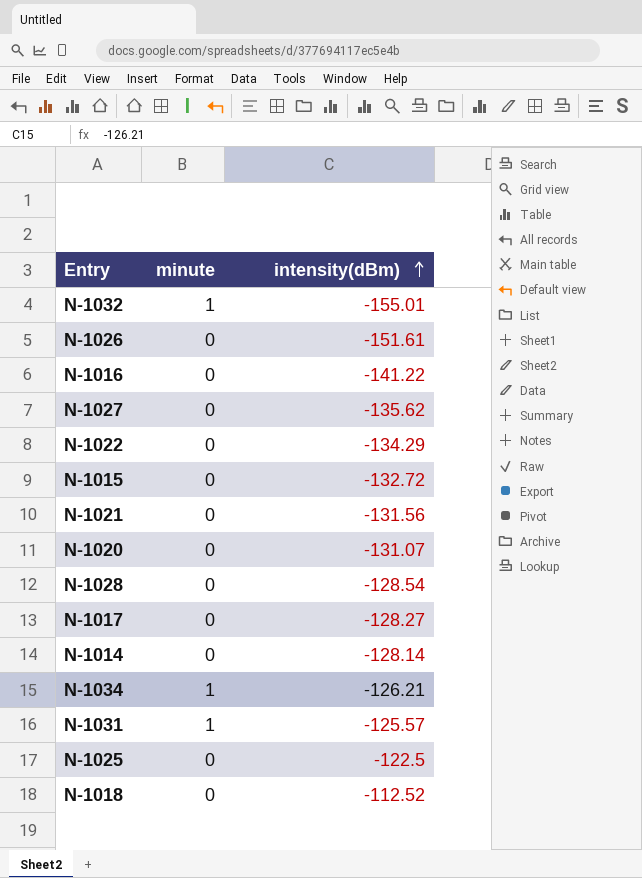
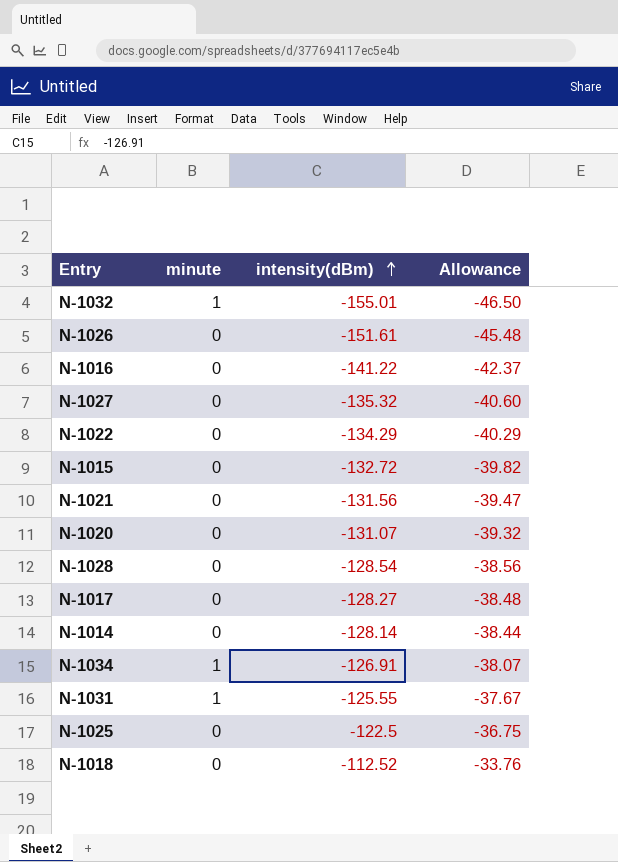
column Allowance | formula: none -> [intensity(dBm)] * 0.3
N-1027 | intensity(dBm): -135.62 -> -135.32
N-1034 | intensity(dBm): -126.21 -> -126.91
N-1031 | intensity(dBm): -125.57 -> -125.55

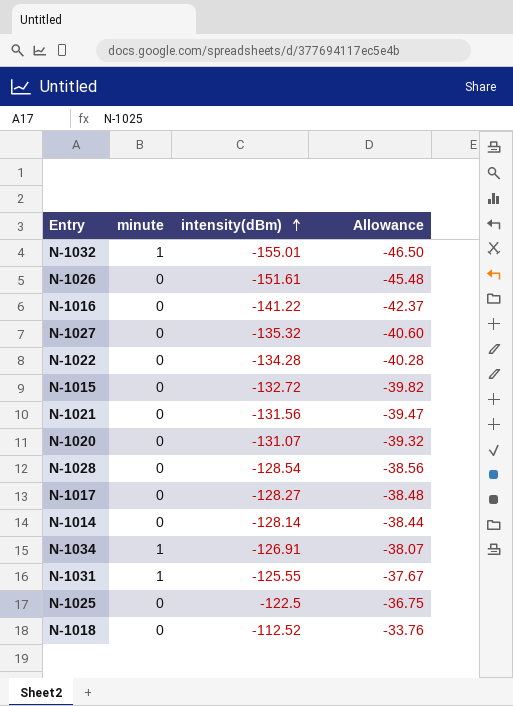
N-1022 | intensity(dBm): -134.29 -> -134.28
N-1022 | Allowance: -40.29 -> -40.28

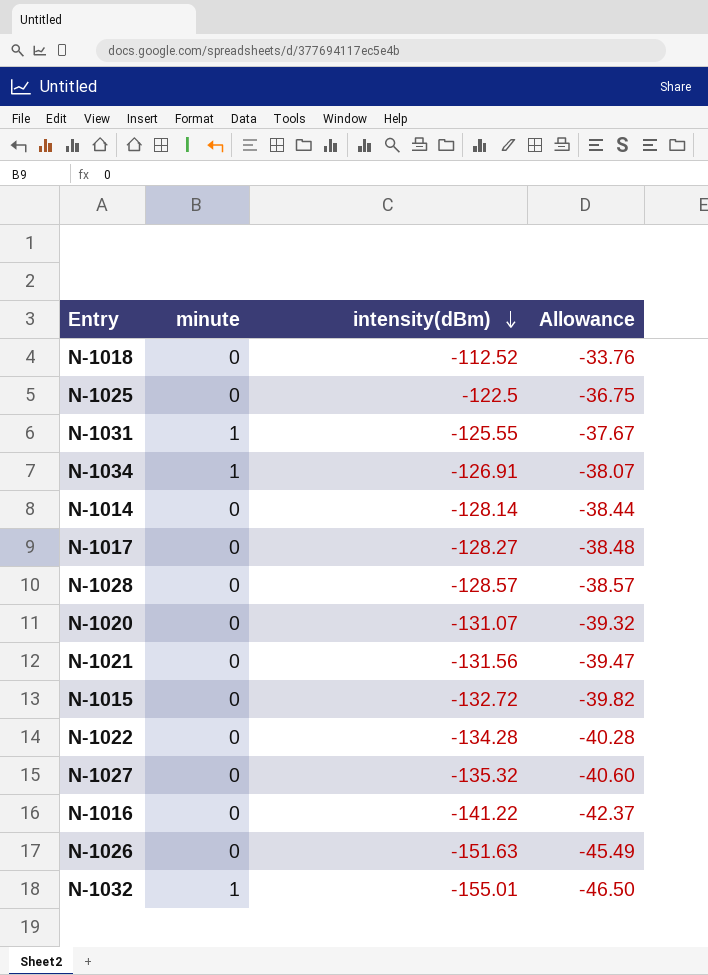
row order: intensity(dBm) ascending -> intensity(dBm) descending
N-1028 | intensity(dBm): -128.54 -> -128.57
N-1028 | Allowance: -38.56 -> -38.57
N-1026 | intensity(dBm): -151.61 -> -151.63
N-1026 | Allowance: -45.48 -> -45.49

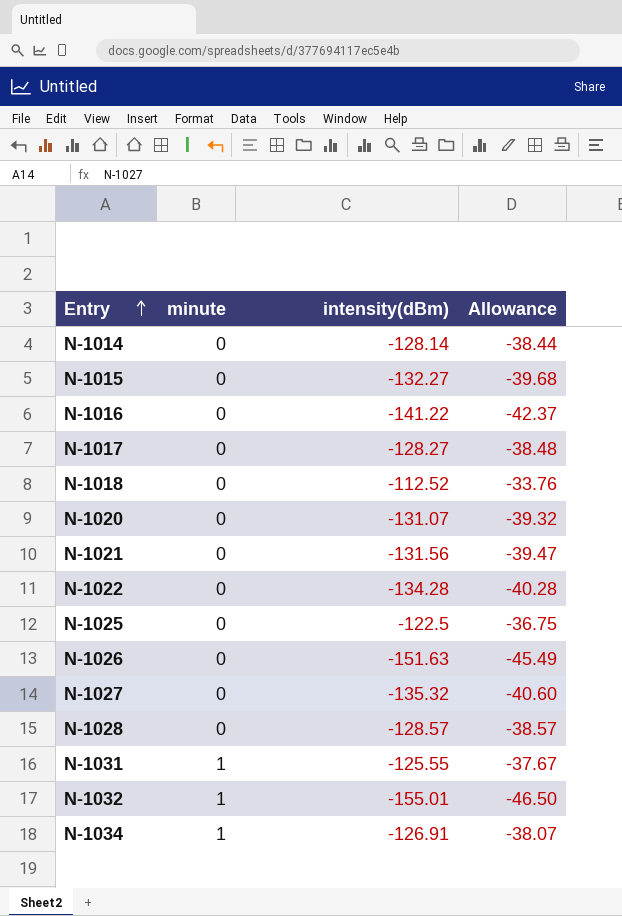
row order: intensity(dBm) descending -> Entry ascending
N-1015 | intensity(dBm): -132.72 -> -132.27
N-1015 | Allowance: -39.82 -> -39.68

